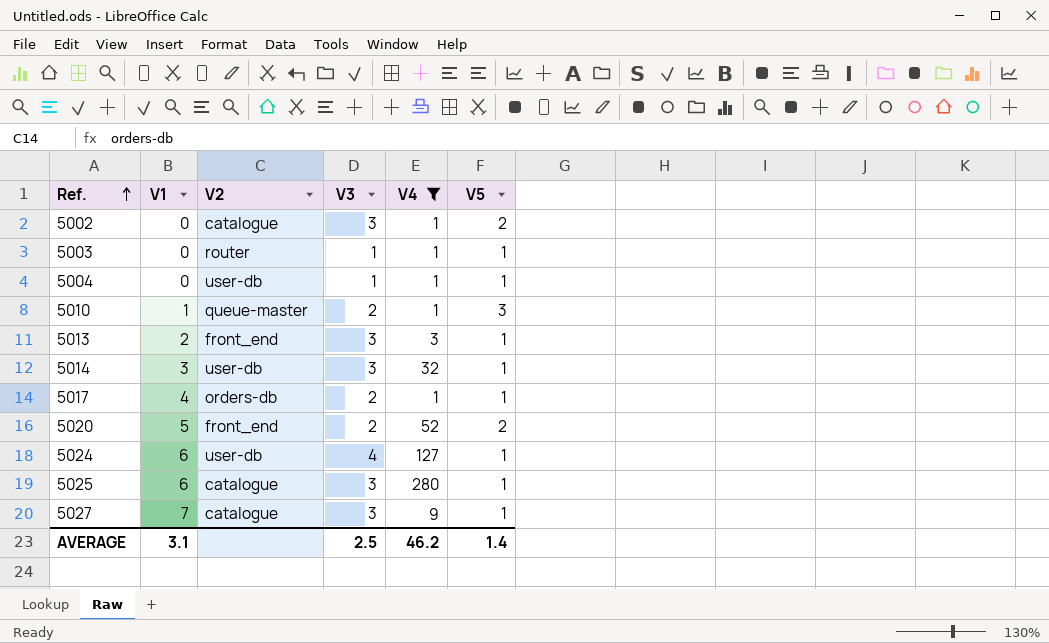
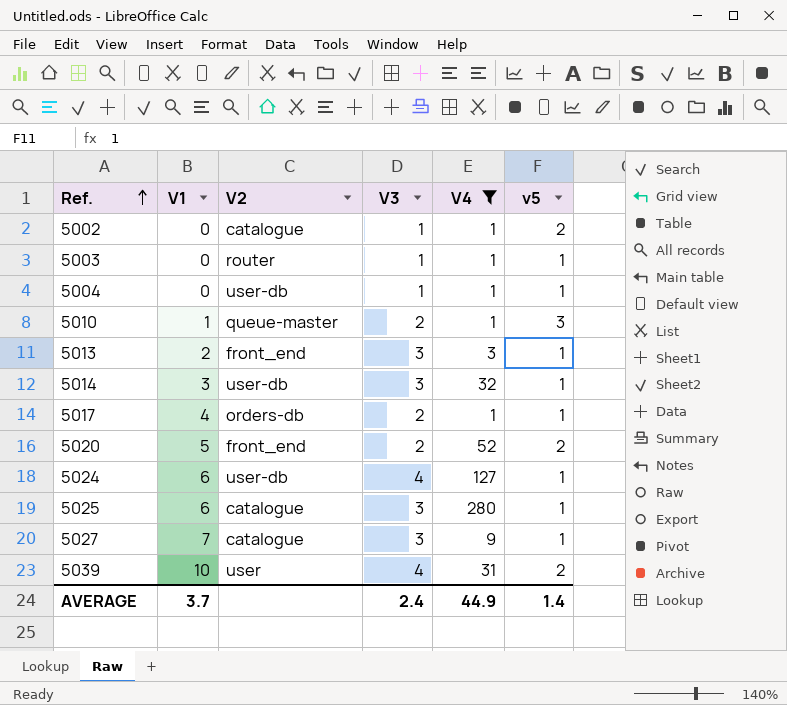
column name: V5 -> v5
5002 | V3: 3 -> 1
row 5039: none -> 10 | user | 4 | 31 | 2
AVERAGE | V1: 3.1 -> 3.7
AVERAGE | V3: 2.5 -> 2.4
AVERAGE | V4: 46.2 -> 44.9

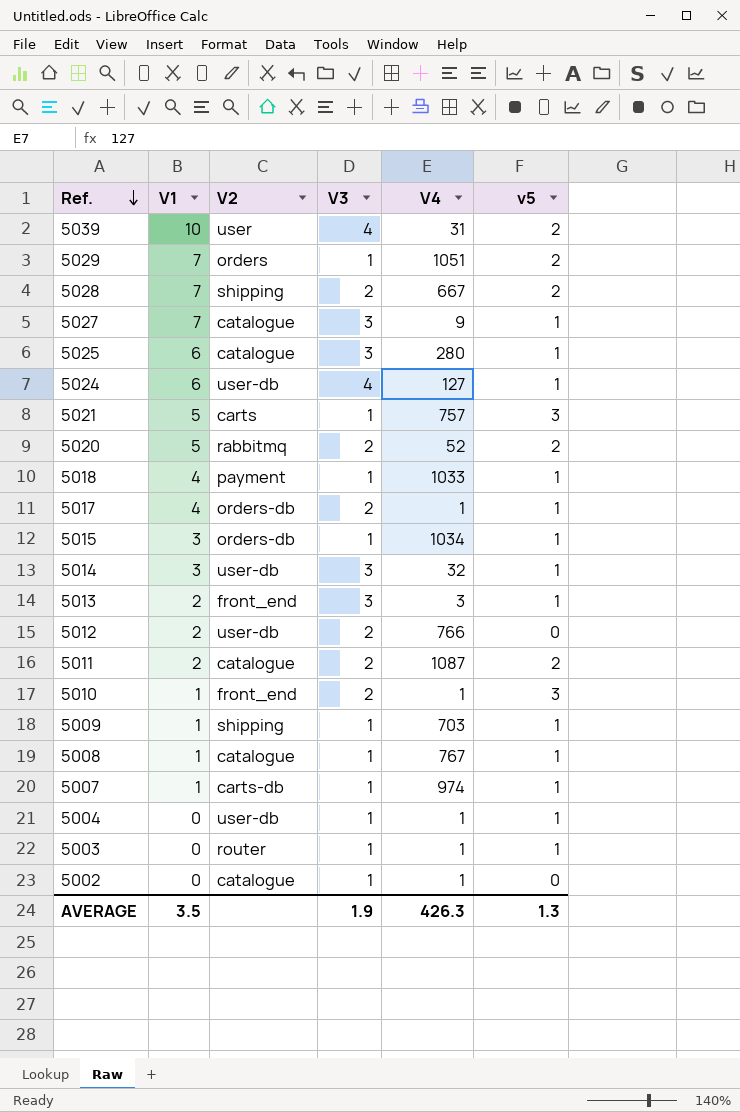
filter: V4 <= 280 -> none
row order: Ref. ascending -> Ref. descending
5020 | V2: front_end -> rabbitmq
5010 | V2: queue-master -> front_end
5002 | v5: 2 -> 0
AVERAGE | V1: 3.7 -> 3.5
AVERAGE | V3: 2.4 -> 1.9
AVERAGE | V4: 44.9 -> 426.3
AVERAGE | v5: 1.4 -> 1.3

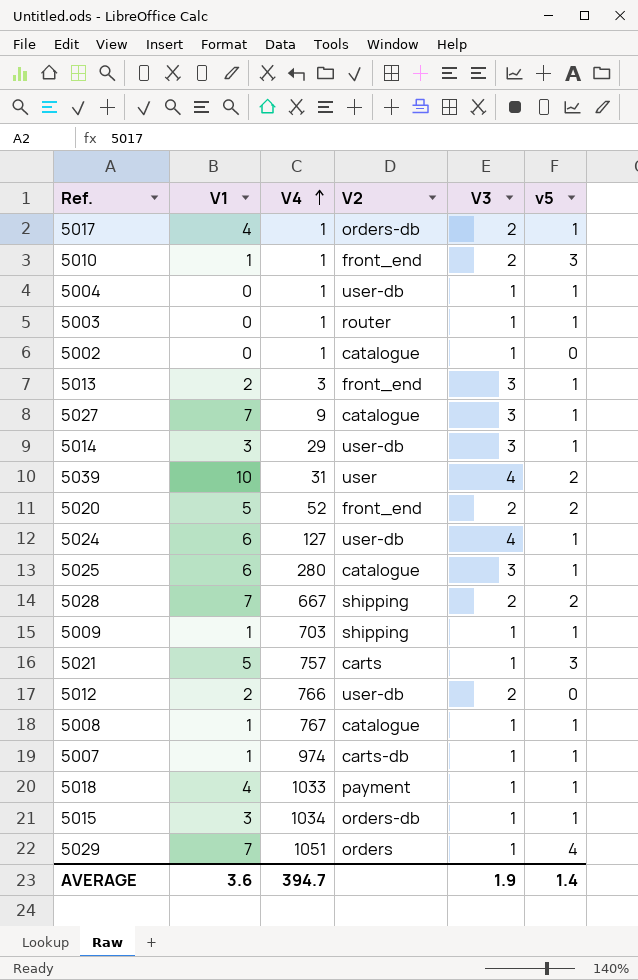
row order: Ref. descending -> V4 ascending
column V4 | position: 5 -> 3
row 5011: 2 | catalogue | 2 | 1087 | 2 -> none
5014 | V4: 32 -> 29
5020 | V2: rabbitmq -> front_end
5029 | v5: 2 -> 4
AVERAGE | V1: 3.5 -> 3.6
AVERAGE | V4: 426.3 -> 394.7
AVERAGE | v5: 1.3 -> 1.4

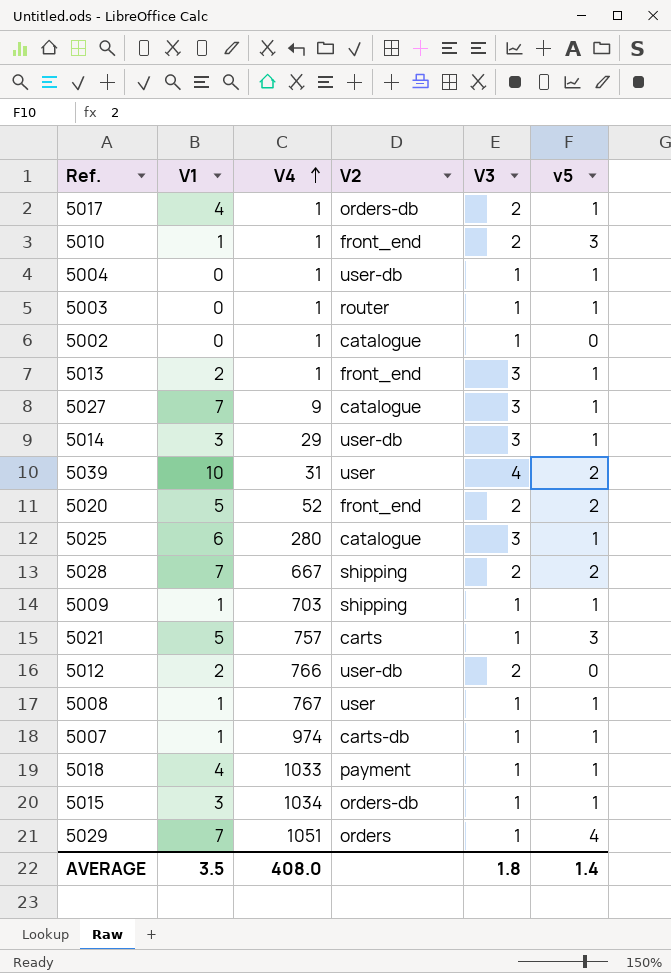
row 5024: 6 | 127 | user-db | 4 | 1 -> none
5013 | V4: 3 -> 1
5008 | V2: catalogue -> user
AVERAGE | V1: 3.6 -> 3.5
AVERAGE | V4: 394.7 -> 408.0
AVERAGE | V3: 1.9 -> 1.8

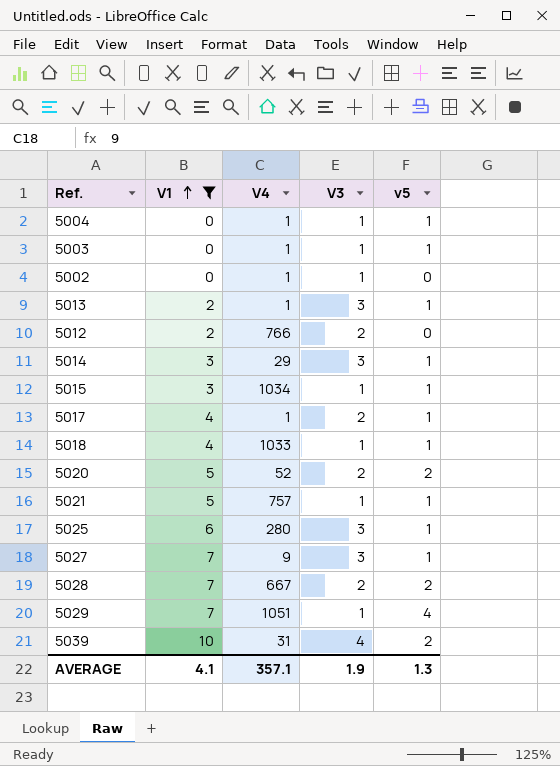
filter: none -> V1 != 1
row order: V4 ascending -> V1 ascending
column V2 | position: 4 -> none
5021 | v5: 3 -> 1
AVERAGE | V1: 3.5 -> 4.1
AVERAGE | V4: 408.0 -> 357.1
AVERAGE | V3: 1.8 -> 1.9
AVERAGE | v5: 1.4 -> 1.3

